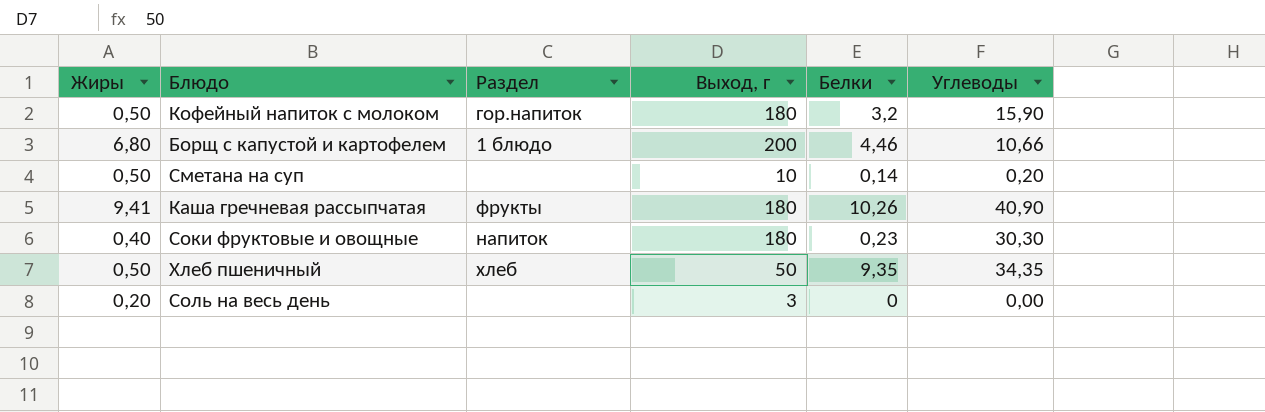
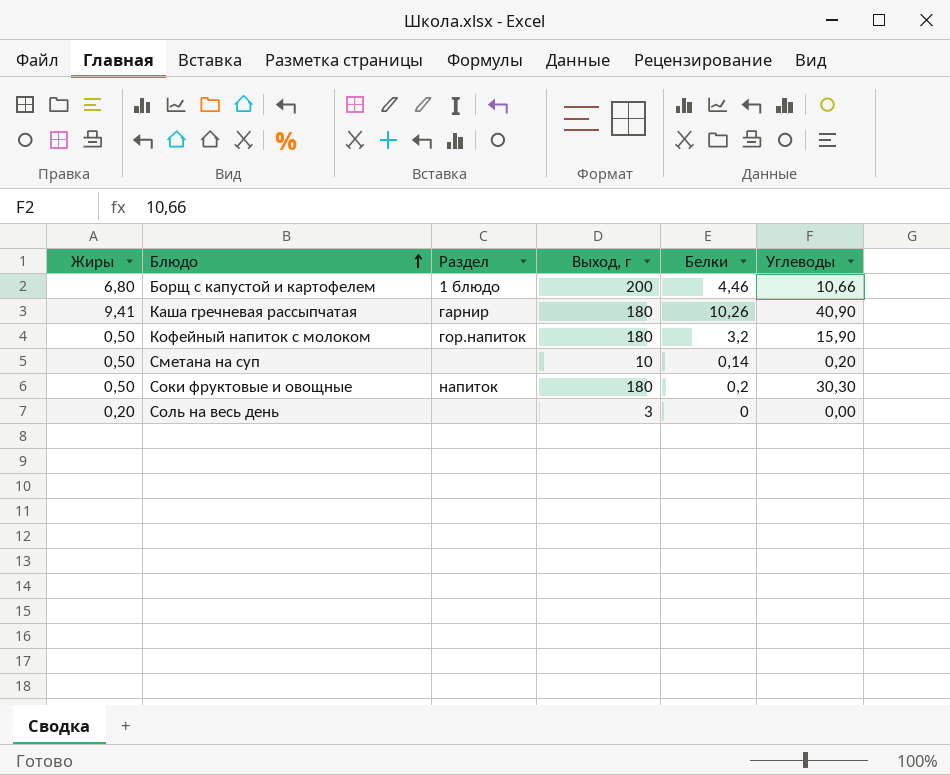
row order: none -> Блюдо ascending
row Хлеб пшеничный: 0,50 | хлеб | 50 | 9,35 | 34,35 -> none
Каша гречневая рассыпчатая | Раздел: фрукты -> гарнир
Соки фруктовые и овощные | Жиры: 0,40 -> 0,50
Соки фруктовые и овощные | Белки: 0,23 -> 0,2

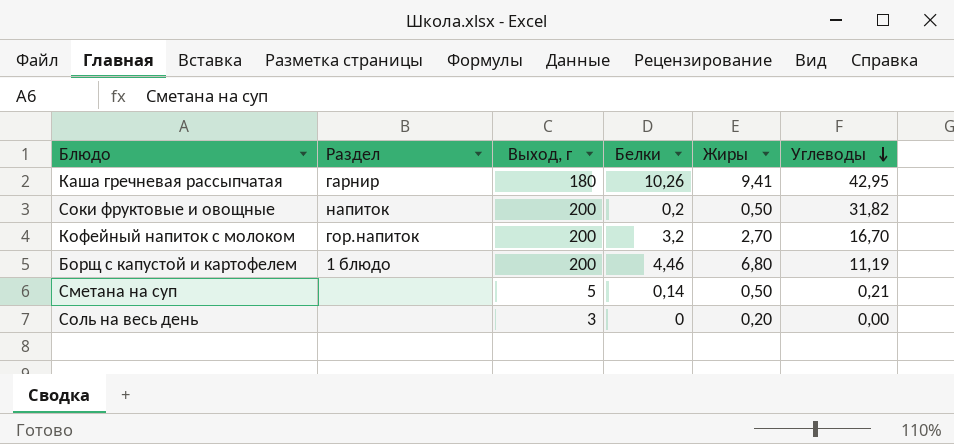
row order: Блюдо ascending -> Углеводы descending
column Жиры | position: 1 -> 5
Каша гречневая рассыпчатая | Углеводы: 40,90 -> 42,95
Соки фруктовые и овощные | Выход, г: 180 -> 200
Соки фруктовые и овощные | Углеводы: 30,30 -> 31,82
Кофейный напиток с молоком | Выход, г: 180 -> 200
Кофейный напиток с молоком | Жиры: 0,50 -> 2,70
Кофейный напиток с молоком | Углеводы: 15,90 -> 16,70
Борщ с капустой и картофелем | Углеводы: 10,66 -> 11,19
Сметана на суп | Выход, г: 10 -> 5
Сметана на суп | Углеводы: 0,20 -> 0,21

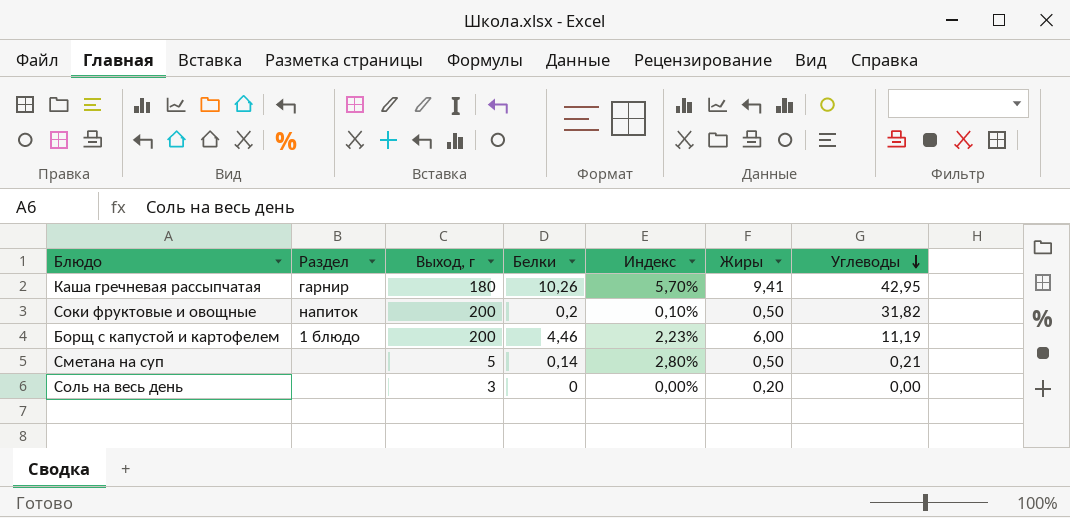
column Индекс | formula: none -> [Белки] / [Выход, г]
row Кофейный напиток с молоком: гор.напиток | 200 | 3,2 | 2,70 | 16,70 -> none
Борщ с капустой и картофелем | Жиры: 6,80 -> 6,00

